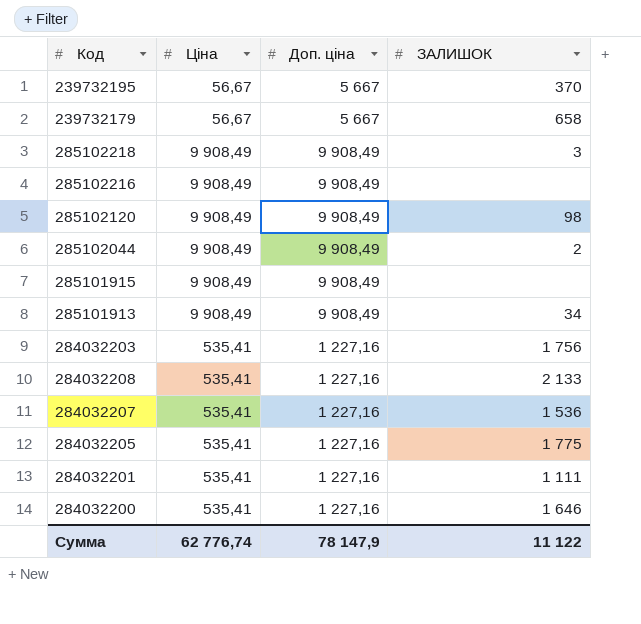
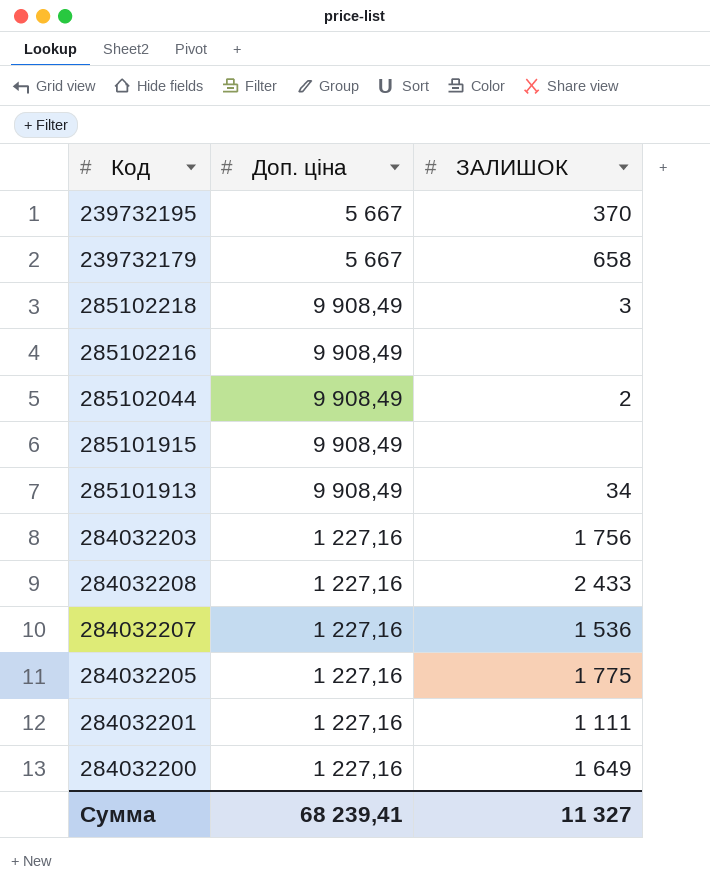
column Ціна | position: 2 -> none
row 285102120: 9 908,49 | 9 908,49 | 98 -> none
284032208 | ЗАЛИШОК: 2 133 -> 2 433
284032200 | ЗАЛИШОК: 1 646 -> 1 649
Сумма | Доп. ціна: 78 147,9 -> 68 239,41
Сумма | ЗАЛИШОК: 11 122 -> 11 327

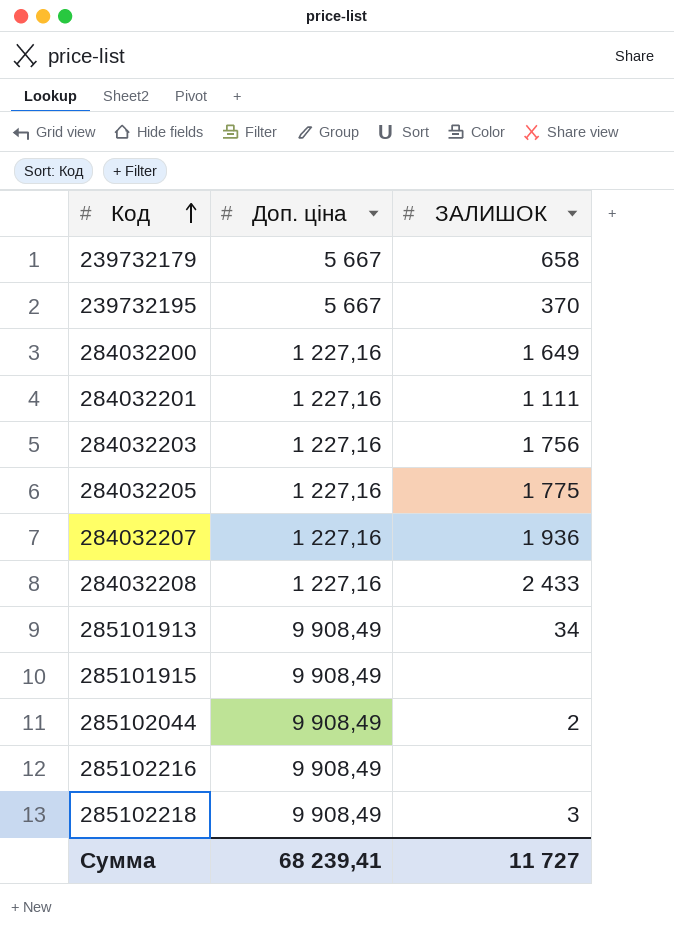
row order: none -> Код ascending
284032207 | ЗАЛИШОК: 1 536 -> 1 936
Сумма | ЗАЛИШОК: 11 327 -> 11 727

